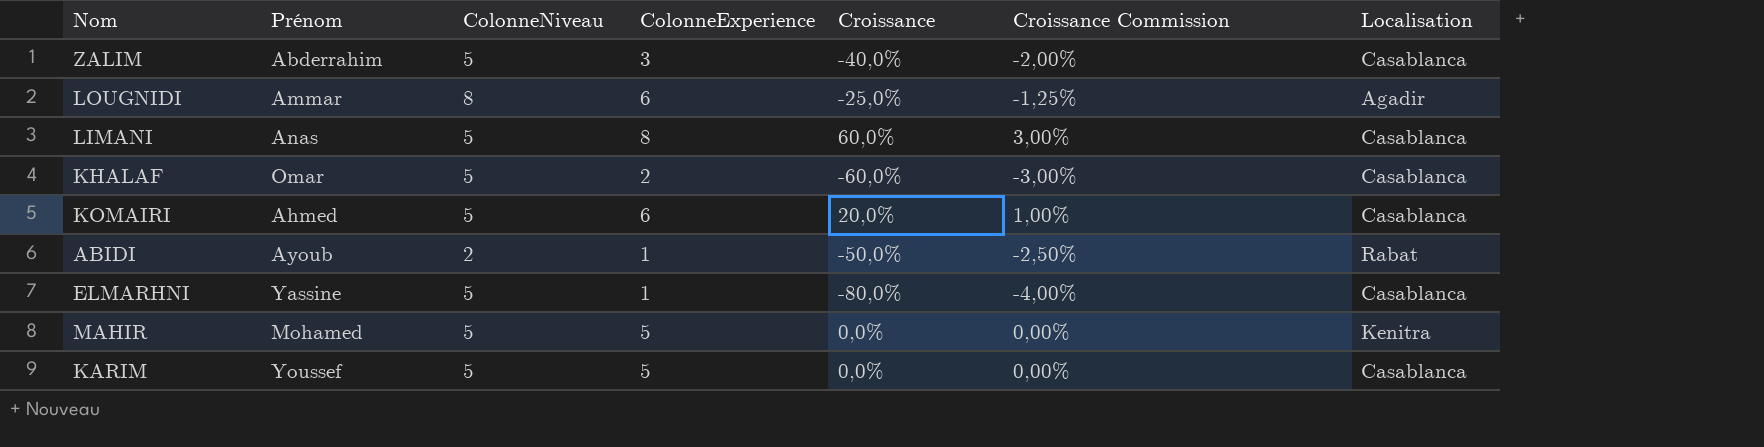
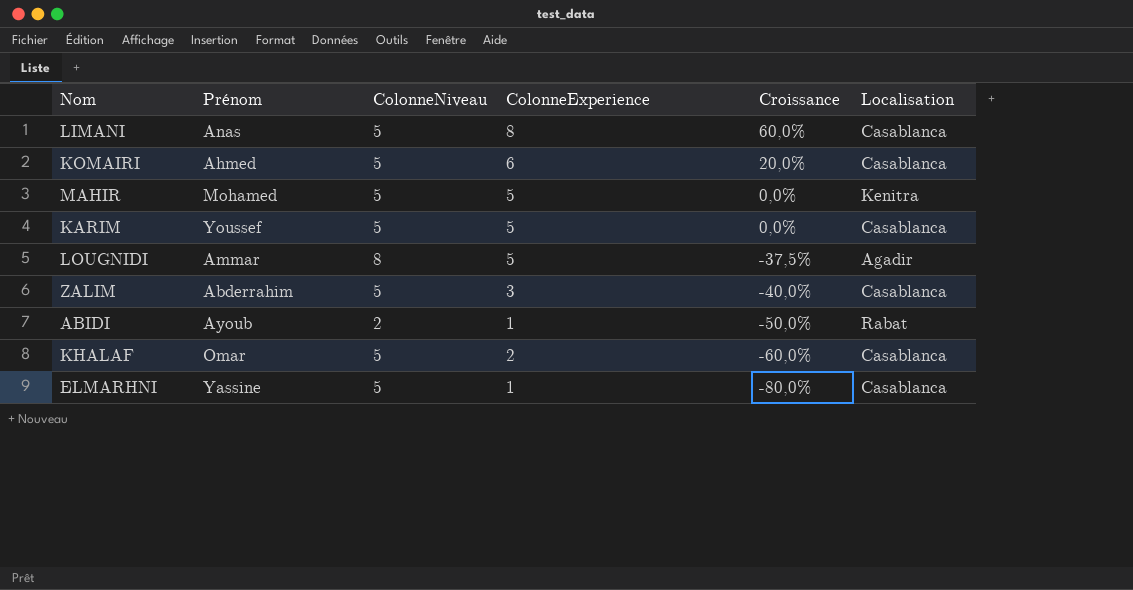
row order: none -> Croissance descending
column Croissance Commission | formula: [Croissance] * 0,05 -> none
LOUGNIDI | ColonneExperience: 6 -> 5
LOUGNIDI | Croissance: -25,0% -> -37,5%

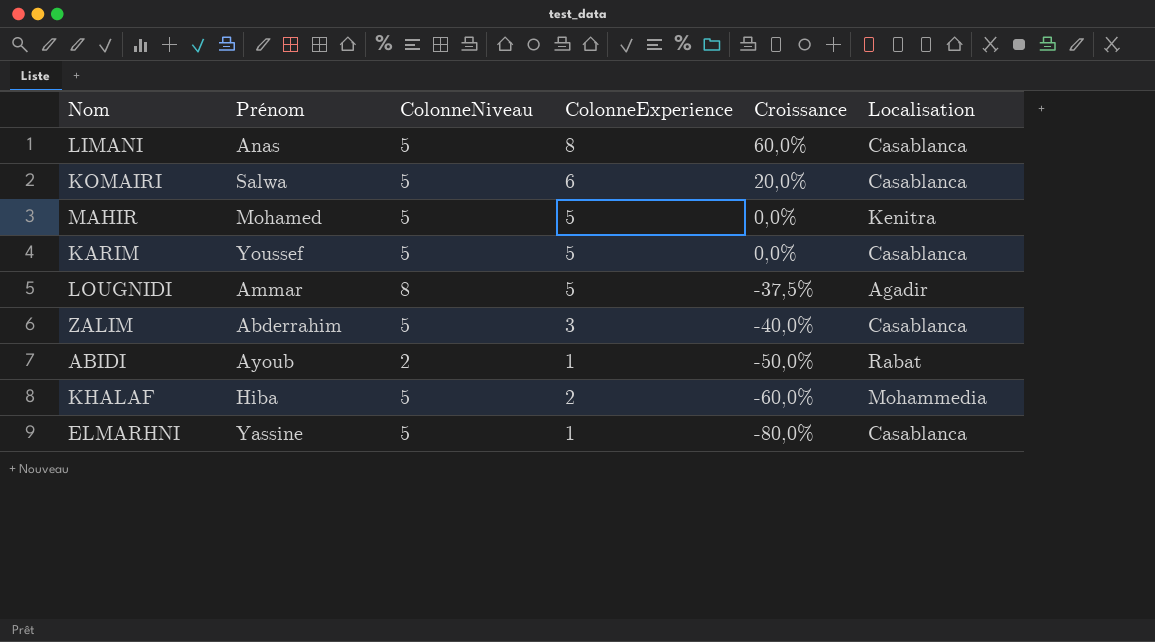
KOMAIRI | Prénom: Ahmed -> Salwa
KHALAF | Prénom: Omar -> Hiba
KHALAF | Localisation: Casablanca -> Mohammedia

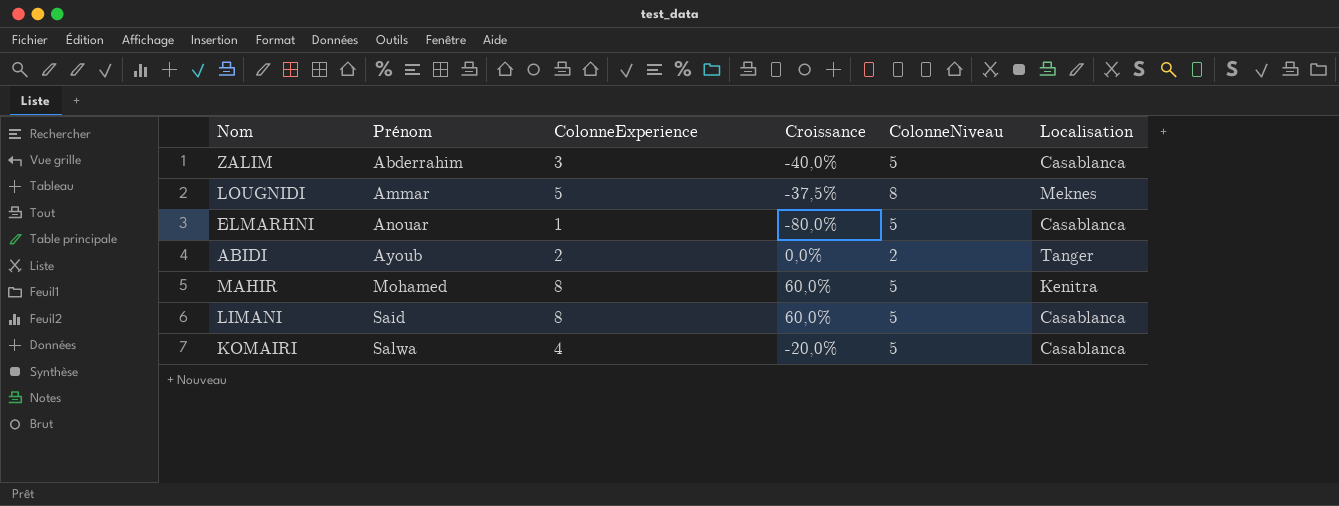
row order: Croissance descending -> Prénom ascending
column ColonneNiveau | position: 3 -> 5
row KARIM: Youssef | 5 | 5 | 0,0% | Casablanca -> none
row KHALAF: Hiba | 5 | 2 | -60,0% | Mohammedia -> none
LOUGNIDI | Localisation: Agadir -> Meknes
ELMARHNI | Prénom: Yassine -> Anouar
ABIDI | ColonneExperience: 1 -> 2
ABIDI | Croissance: -50,0% -> 0,0%
ABIDI | Localisation: Rabat -> Tanger
MAHIR | ColonneExperience: 5 -> 8
MAHIR | Croissance: 0,0% -> 60,0%
LIMANI | Prénom: Anas -> Said
KOMAIRI | ColonneExperience: 6 -> 4
KOMAIRI | Croissance: 20,0% -> -20,0%

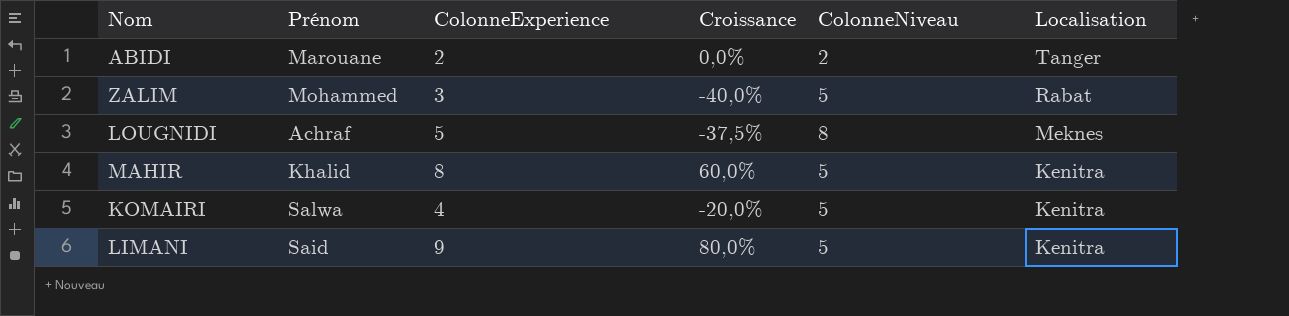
row order: Prénom ascending -> Localisation descending
row ELMARHNI: Anouar | 1 | -80,0% | 5 | Casablanca -> none
ABIDI | Prénom: Ayoub -> Marouane
ZALIM | Prénom: Abderrahim -> Mohammed
ZALIM | Localisation: Casablanca -> Rabat
LOUGNIDI | Prénom: Ammar -> Achraf
MAHIR | Prénom: Mohamed -> Khalid
KOMAIRI | Localisation: Casablanca -> Kenitra
LIMANI | ColonneExperience: 8 -> 9
LIMANI | Croissance: 60,0% -> 80,0%
LIMANI | Localisation: Casablanca -> Kenitra

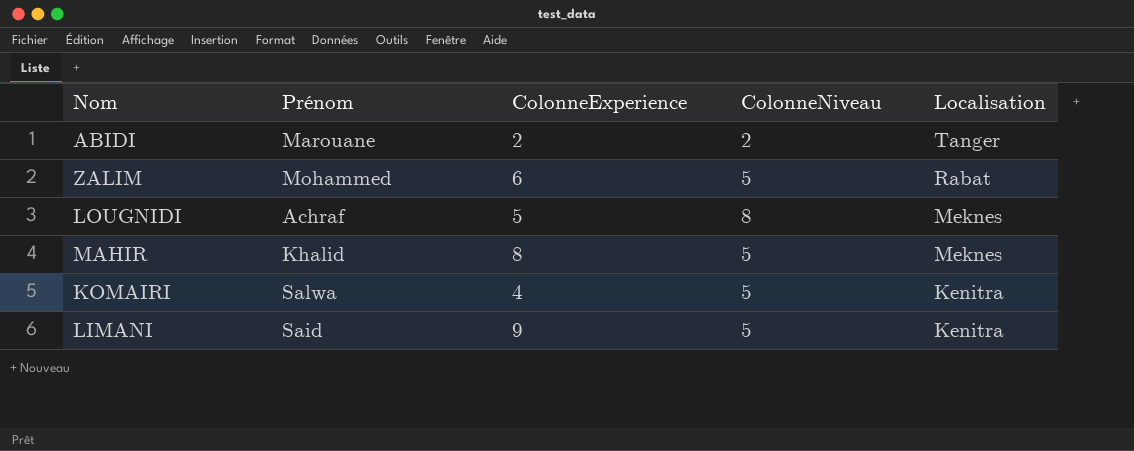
column Croissance | formula: ([ColonneExperience] - [ColonneNiveau]) / [ColonneNiveau] -> none
ZALIM | ColonneExperience: 3 -> 6
MAHIR | Localisation: Kenitra -> Meknes

